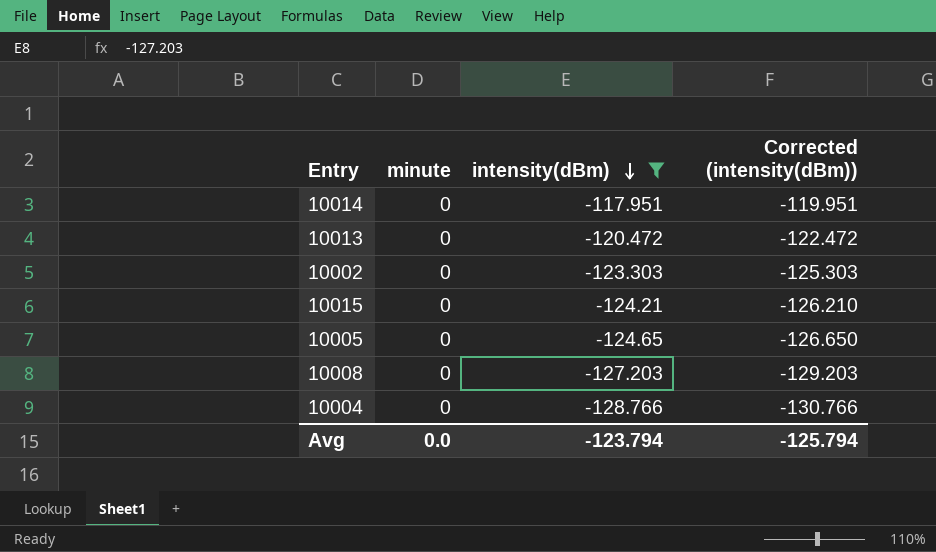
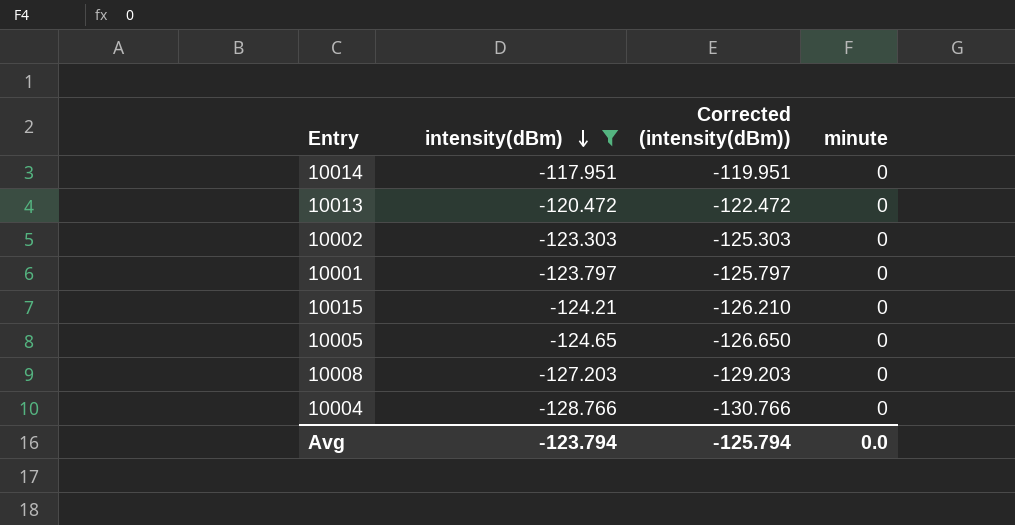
column minute | position: 2 -> 4
row 10001: none -> -123.797 | -125.797 | 0

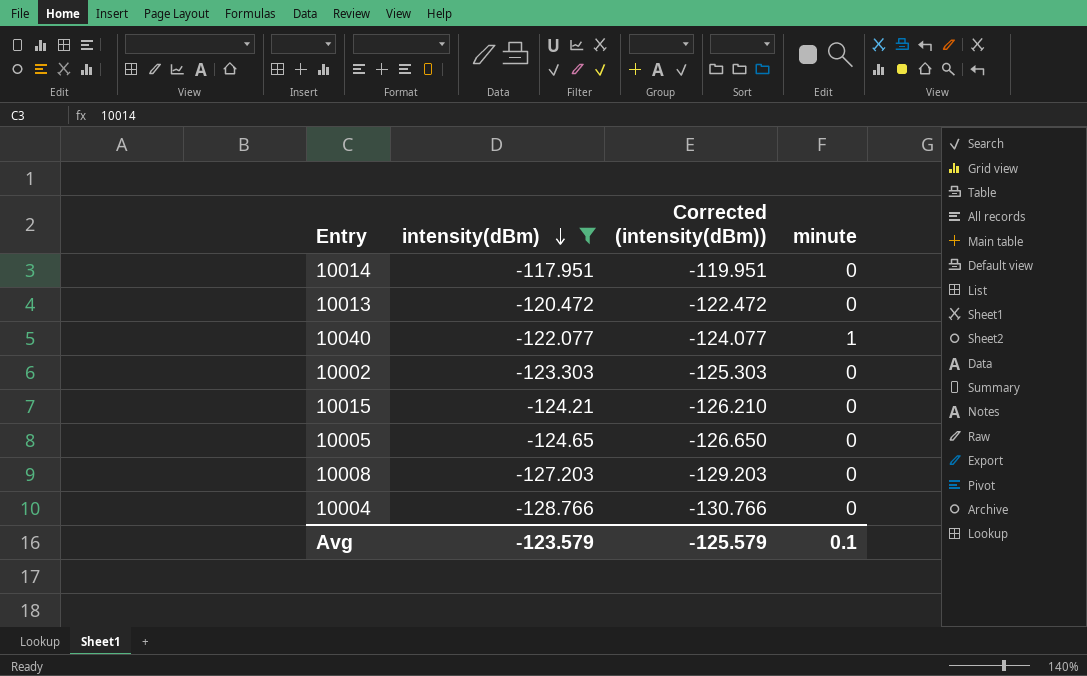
row 10001: -123.797 | -125.797 | 0 -> none
row 10040: none -> -122.077 | -124.077 | 1
Avg | intensity(dBm): -123.794 -> -123.579
Avg | Corrected (intensity(dBm)): -125.794 -> -125.579
Avg | minute: 0.0 -> 0.1

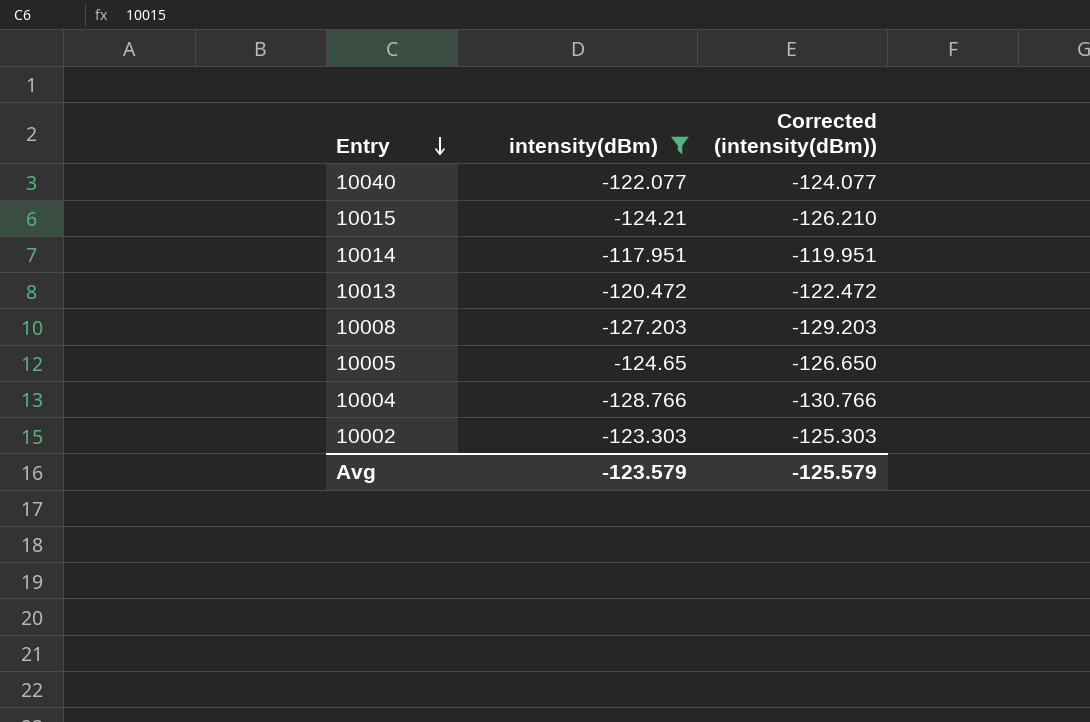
row order: intensity(dBm) descending -> Entry descending
column minute | position: 4 -> none

